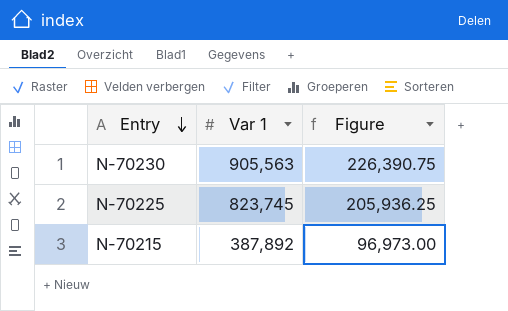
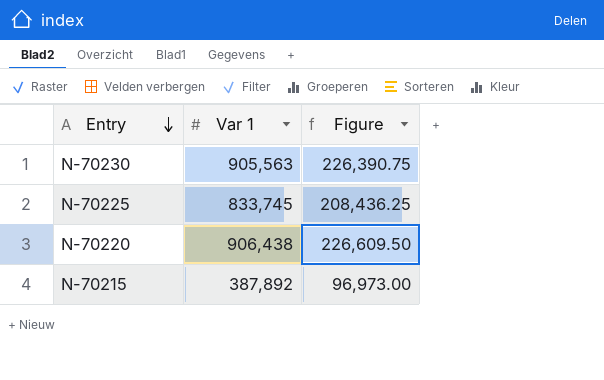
N-70225 | Var 1: 823,745 -> 833,745
N-70225 | Figure: 205,936.25 -> 208,436.25
row N-70220: none -> 906,438 | 226,609.50

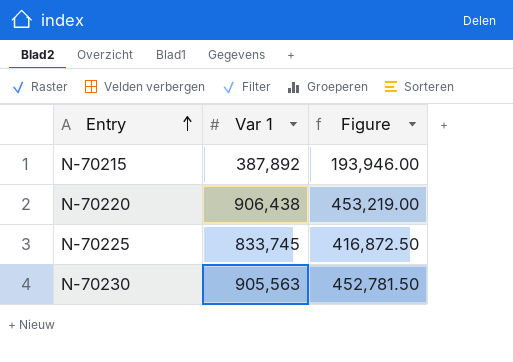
row order: Entry descending -> Entry ascending
column Figure | formula: [Var 1] * 0.25 -> [Var 1] * 0.5

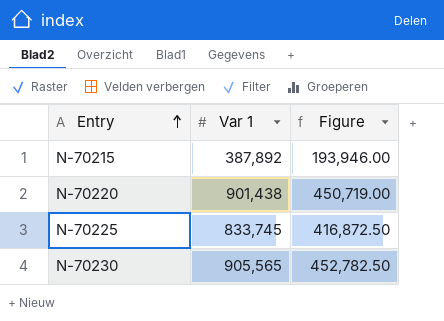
N-70220 | Var 1: 906,438 -> 901,438
N-70220 | Figure: 453,219.00 -> 450,719.00
N-70230 | Var 1: 905,563 -> 905,565
N-70230 | Figure: 452,781.50 -> 452,782.50

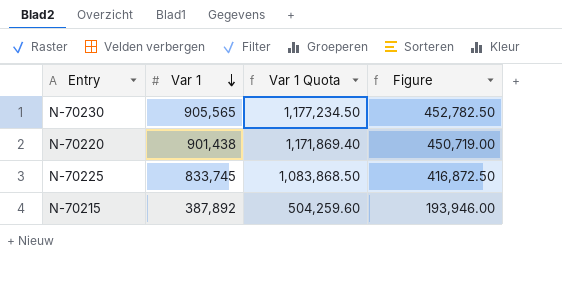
row order: Entry ascending -> Var 1 descending
column Var 1 Quota | formula: none -> [Var 1] * 1.3

